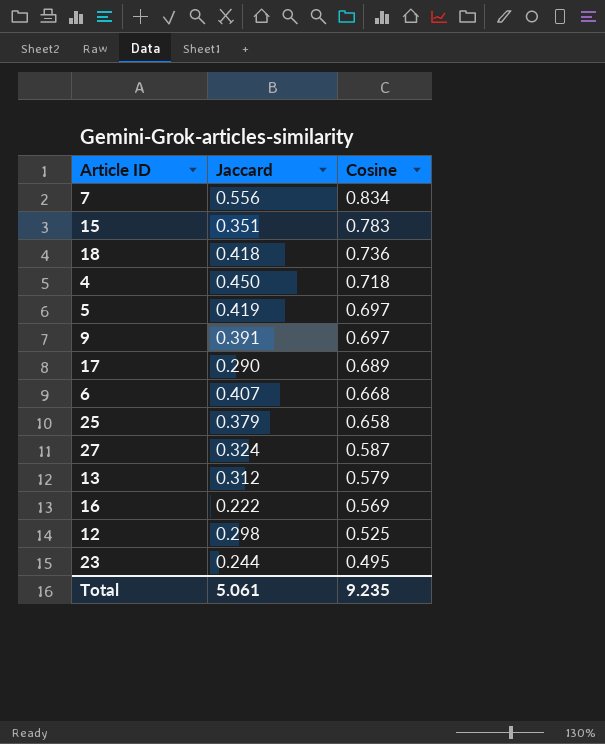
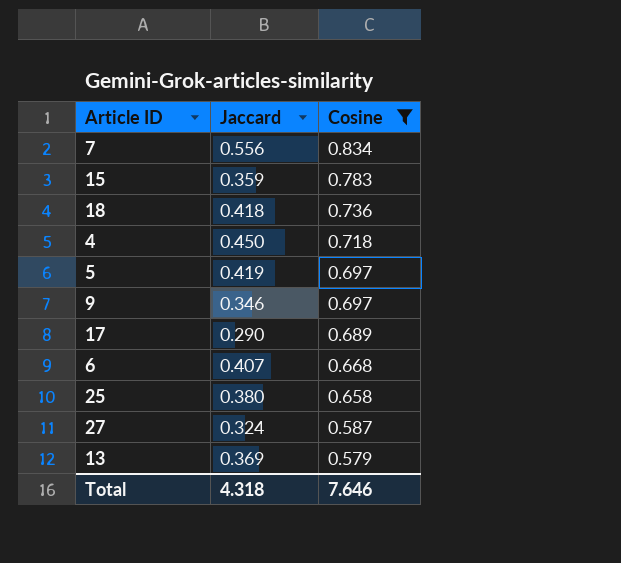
filter: none -> Cosine >= 0.579
15 | Jaccard: 0.351 -> 0.359
9 | Jaccard: 0.391 -> 0.346
25 | Jaccard: 0.379 -> 0.380
13 | Jaccard: 0.312 -> 0.369
Total | Jaccard: 5.061 -> 4.318
Total | Cosine: 9.235 -> 7.646

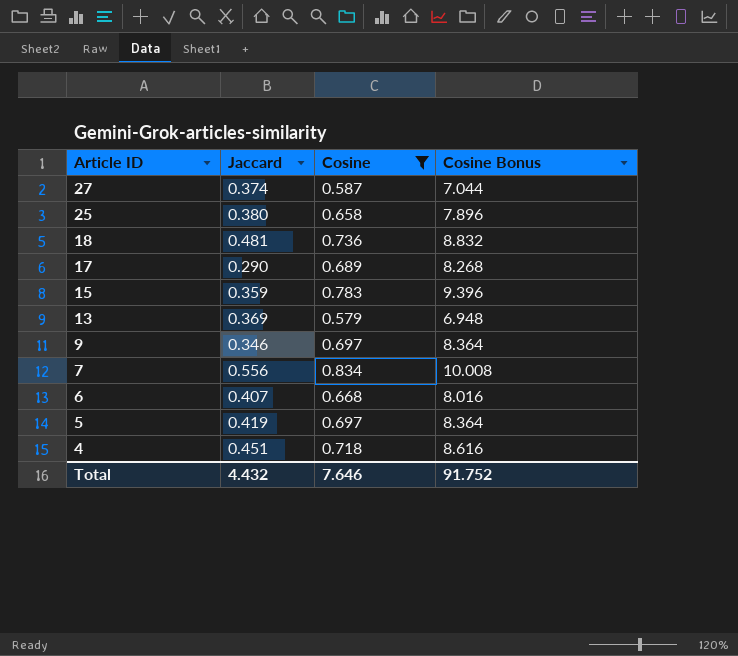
row order: Cosine descending -> Article ID descending
column Cosine Bonus | formula: none -> [Cosine] * 12
27 | Jaccard: 0.324 -> 0.374
18 | Jaccard: 0.418 -> 0.481
4 | Jaccard: 0.450 -> 0.451
Total | Jaccard: 4.318 -> 4.432

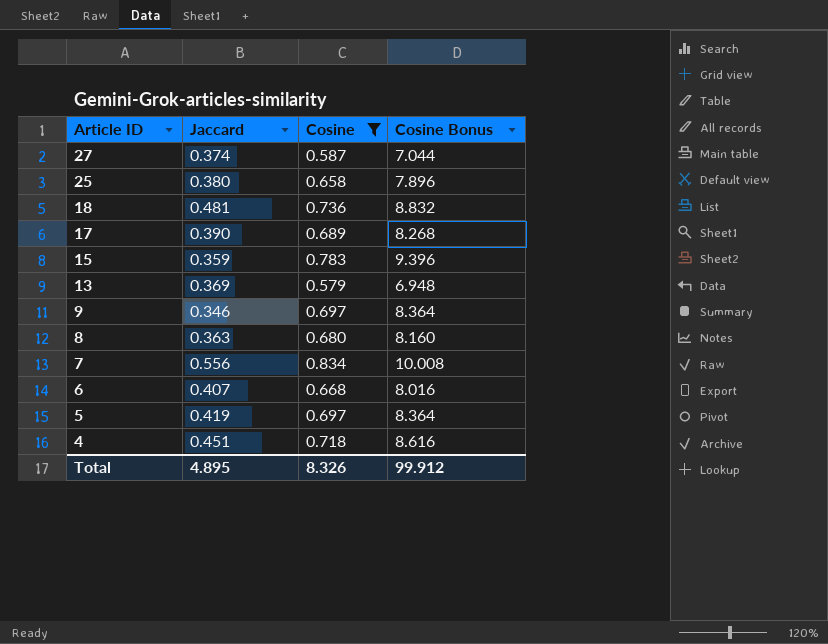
17 | Jaccard: 0.290 -> 0.390
row 8: none -> 0.363 | 0.680 | 8.160
Total | Jaccard: 4.432 -> 4.895
Total | Cosine: 7.646 -> 8.326
Total | Cosine Bonus: 91.752 -> 99.912

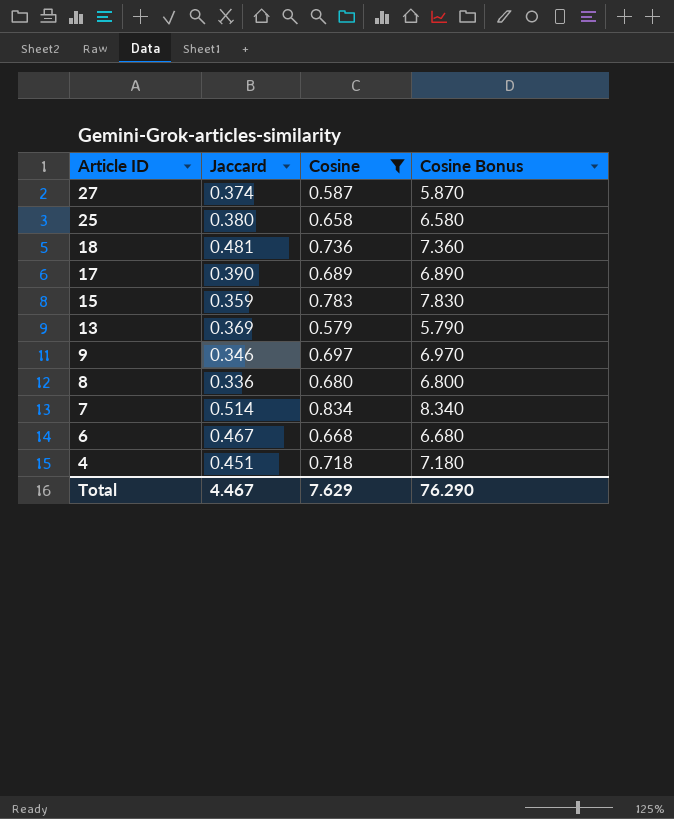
column Cosine Bonus | formula: [Cosine] * 12 -> [Cosine] * 10
row 5: 0.419 | 0.697 | 8.364 -> none
8 | Jaccard: 0.363 -> 0.336
7 | Jaccard: 0.556 -> 0.514
6 | Jaccard: 0.407 -> 0.467
Total | Jaccard: 4.895 -> 4.467
Total | Cosine: 8.326 -> 7.629
Total | Cosine Bonus: 99.912 -> 76.290

